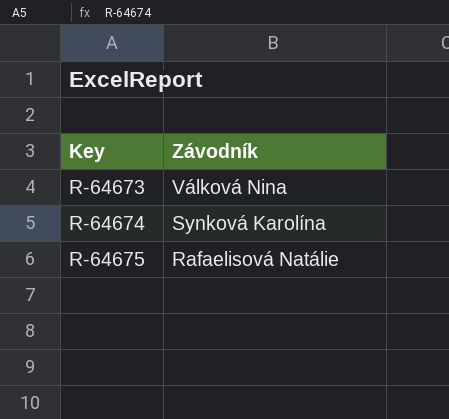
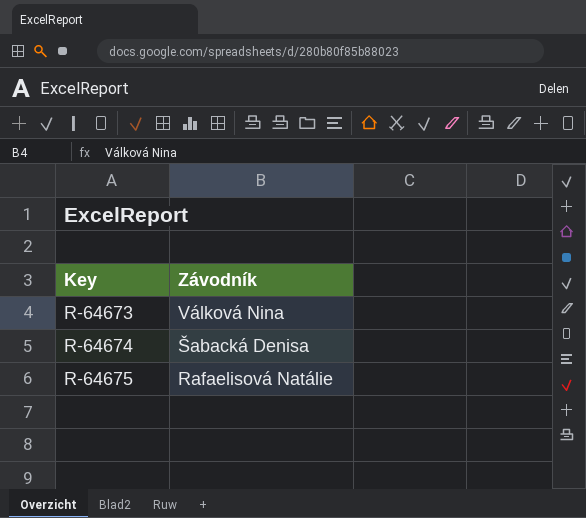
R-64674 | Závodník: Synková Karolína -> Šabacká Denisa

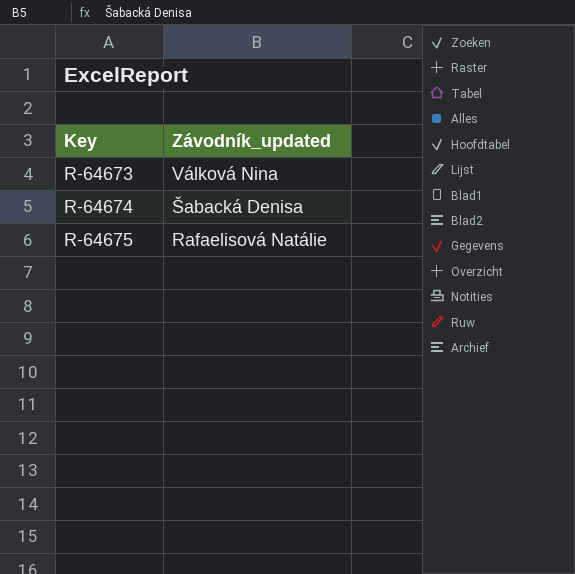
column name: Závodník -> Závodník_updated

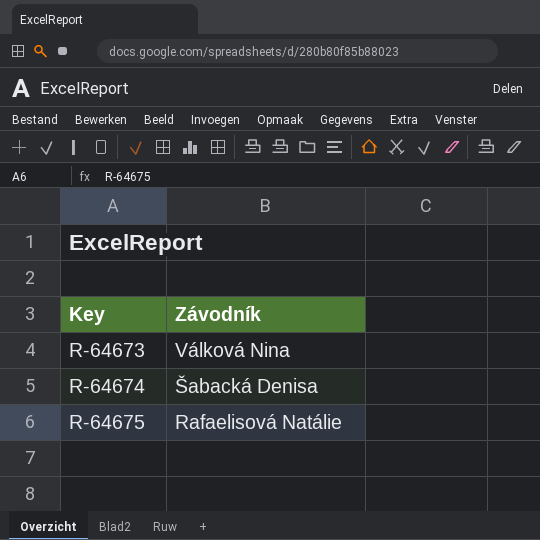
column name: Závodník_updated -> Závodník

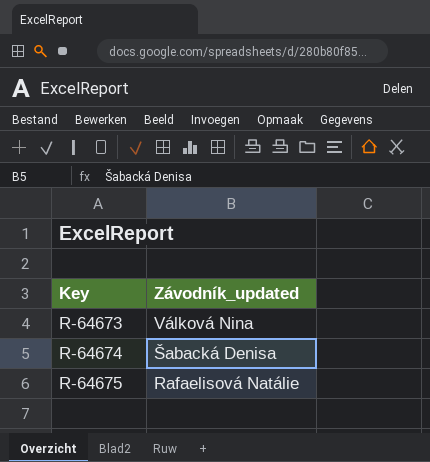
column name: Závodník -> Závodník_updated

